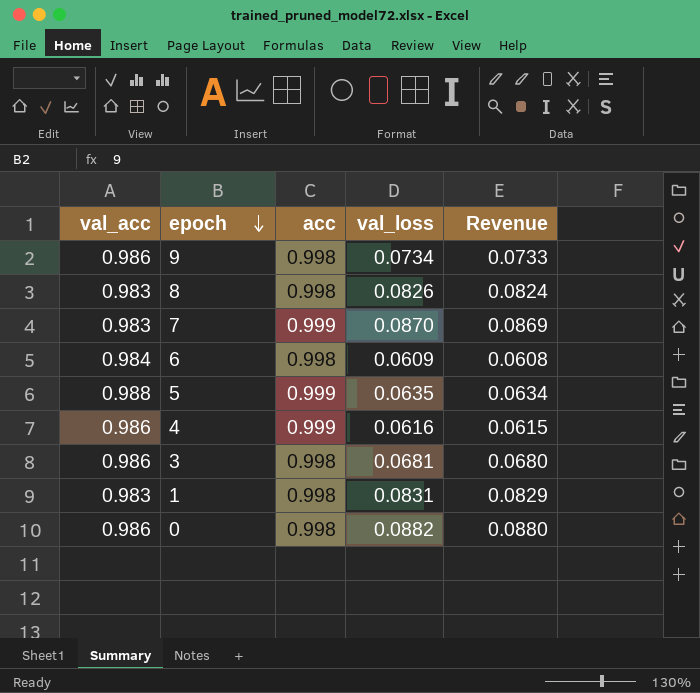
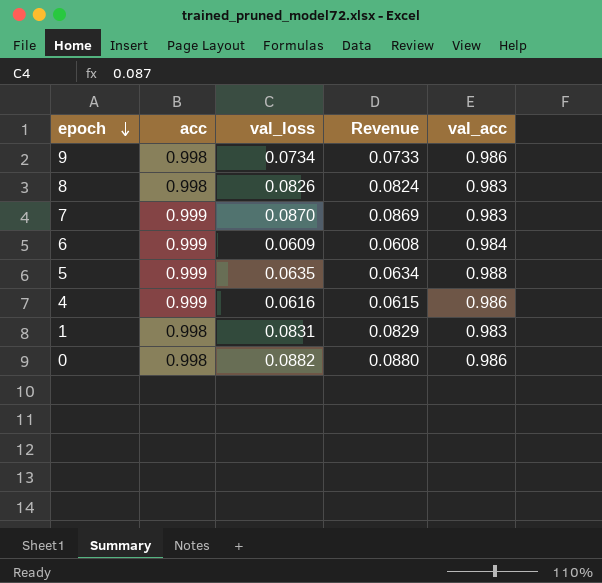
column val_acc | position: 1 -> 5
row 3: 0.986 | 0.998 | 0.0681 | 0.0680 -> none
6 | acc: 0.998 -> 0.999

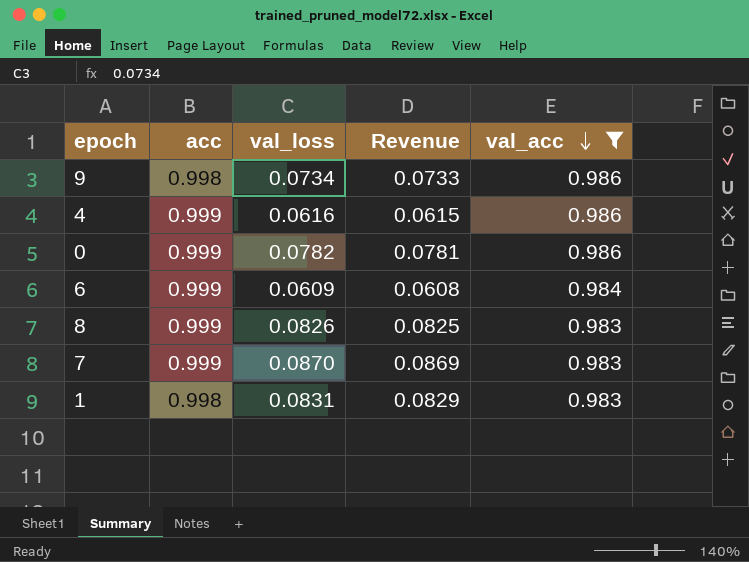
filter: none -> val_acc != 0.988
row order: epoch descending -> val_acc descending
0 | acc: 0.998 -> 0.999
0 | val_loss: 0.0882 -> 0.0782
0 | Revenue: 0.0880 -> 0.0781
8 | acc: 0.998 -> 0.999
8 | Revenue: 0.0824 -> 0.0825

